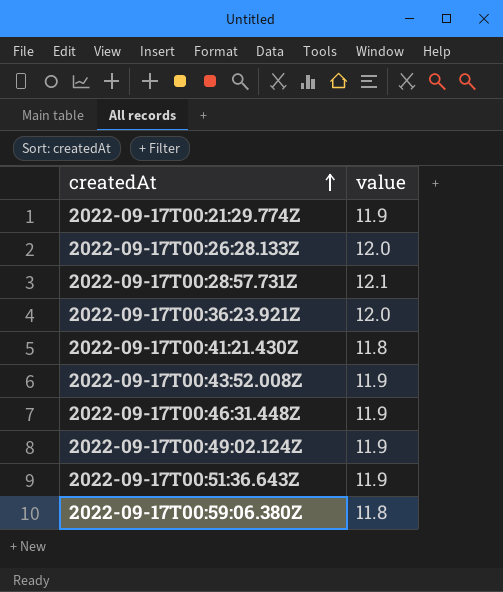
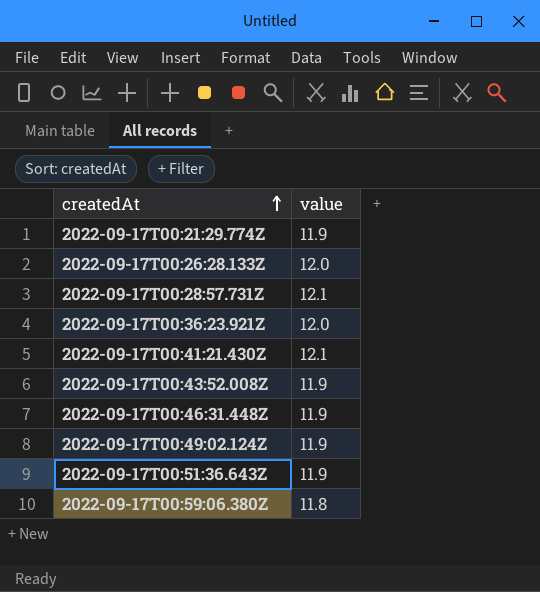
2022-09-17T00:41:21.430Z | value: 11.8 -> 12.1

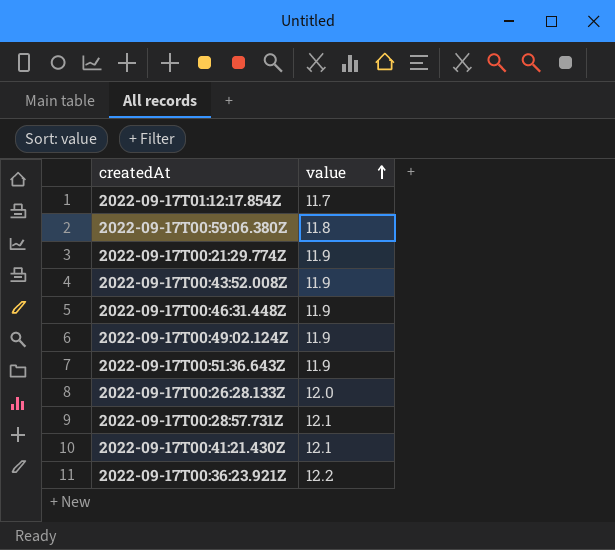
row order: createdAt ascending -> value ascending
row 2022-09-17T01:12:17.854Z: none -> 11.7
2022-09-17T00:36:23.921Z | value: 12.0 -> 12.2

